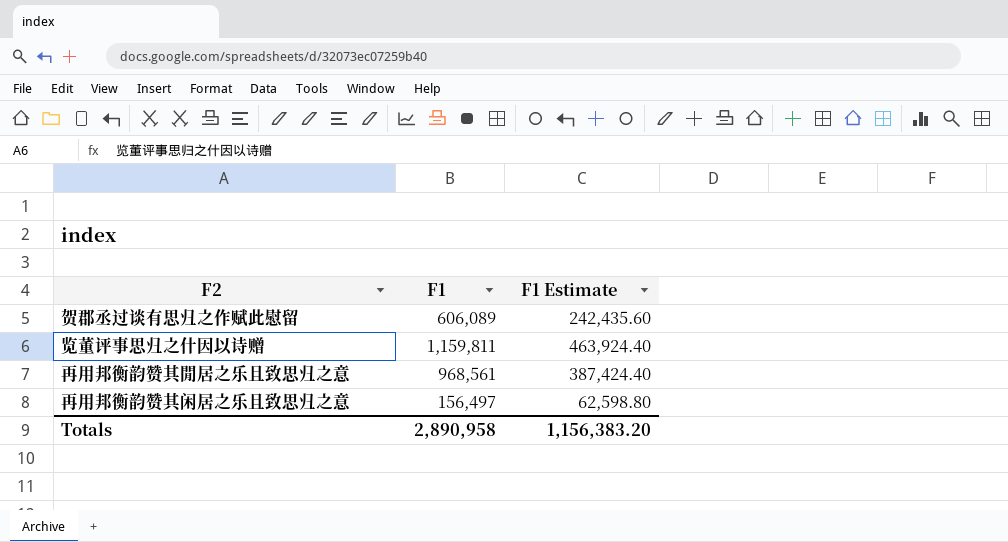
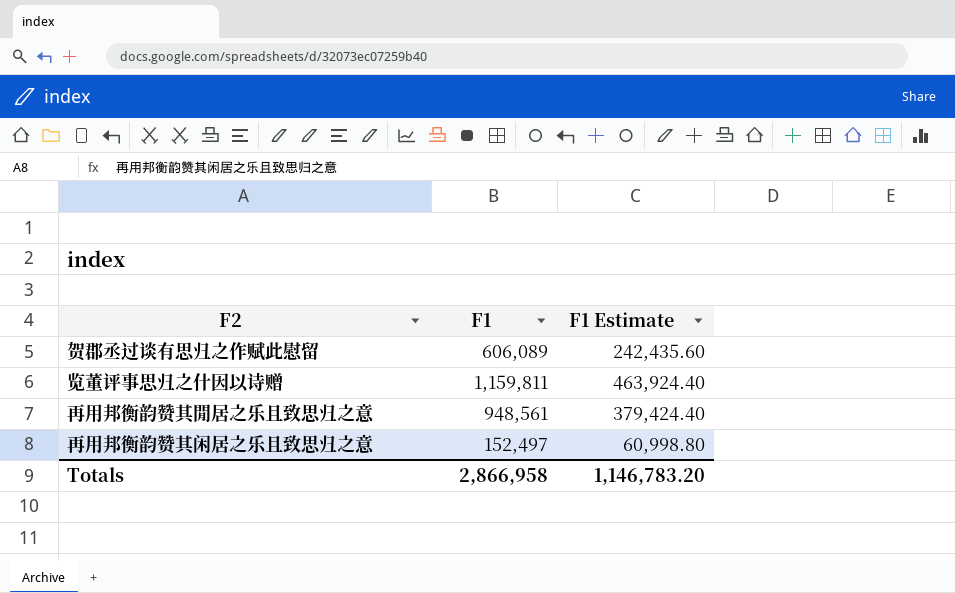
再用邦衡韵赞其閒居之乐且致思归之意 | F1: 968,561 -> 948,561
再用邦衡韵赞其閒居之乐且致思归之意 | F1 Estimate: 387,424.40 -> 379,424.40
再用邦衡韵赞其闲居之乐且致思归之意 | F1: 156,497 -> 152,497
再用邦衡韵赞其闲居之乐且致思归之意 | F1 Estimate: 62,598.80 -> 60,998.80
Totals | F1: 2,890,958 -> 2,866,958
Totals | F1 Estimate: 1,156,383.20 -> 1,146,783.20

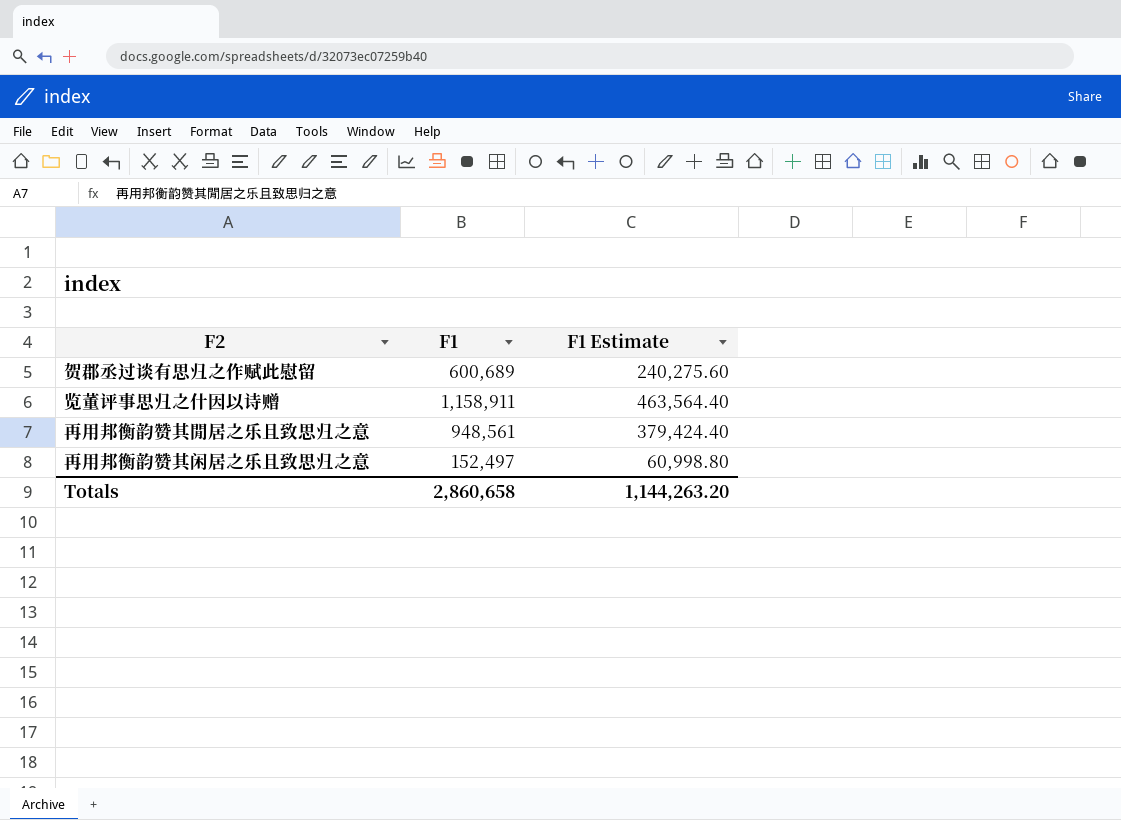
贺郡丞过谈有思归之作赋此慰留 | F1: 606,089 -> 600,689
贺郡丞过谈有思归之作赋此慰留 | F1 Estimate: 242,435.60 -> 240,275.60
览董评事思归之什因以诗赠 | F1: 1,159,811 -> 1,158,911
览董评事思归之什因以诗赠 | F1 Estimate: 463,924.40 -> 463,564.40
Totals | F1: 2,866,958 -> 2,860,658
Totals | F1 Estimate: 1,146,783.20 -> 1,144,263.20

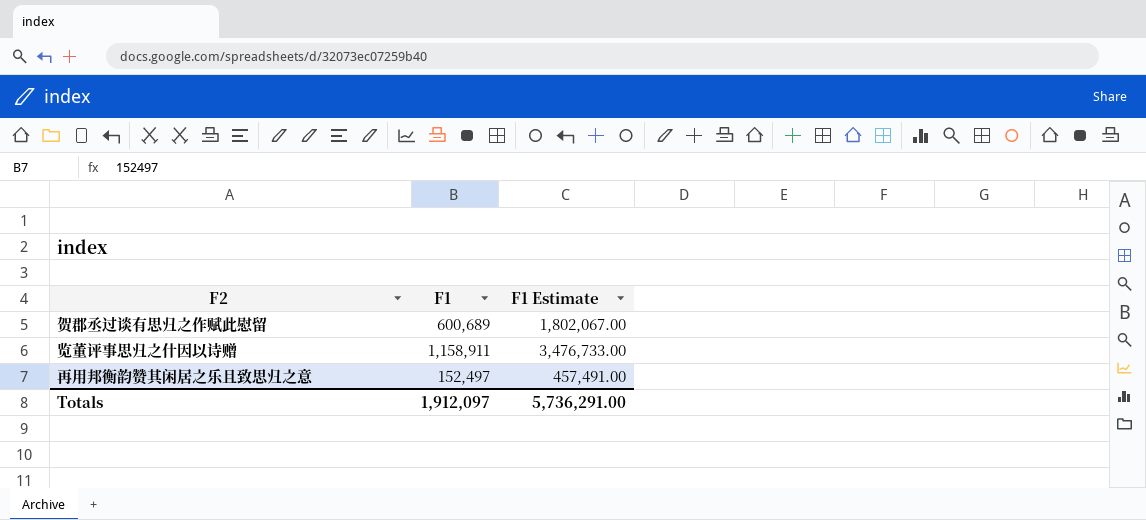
column F1 Estimate | formula: [F1] * 0.4 -> [F1] * 3
row 再用邦衡韵赞其閒居之乐且致思归之意: 948,561 | 379,424.40 -> none
Totals | F1: 2,860,658 -> 1,912,097
Totals | F1 Estimate: 1,144,263.20 -> 5,736,291.00

